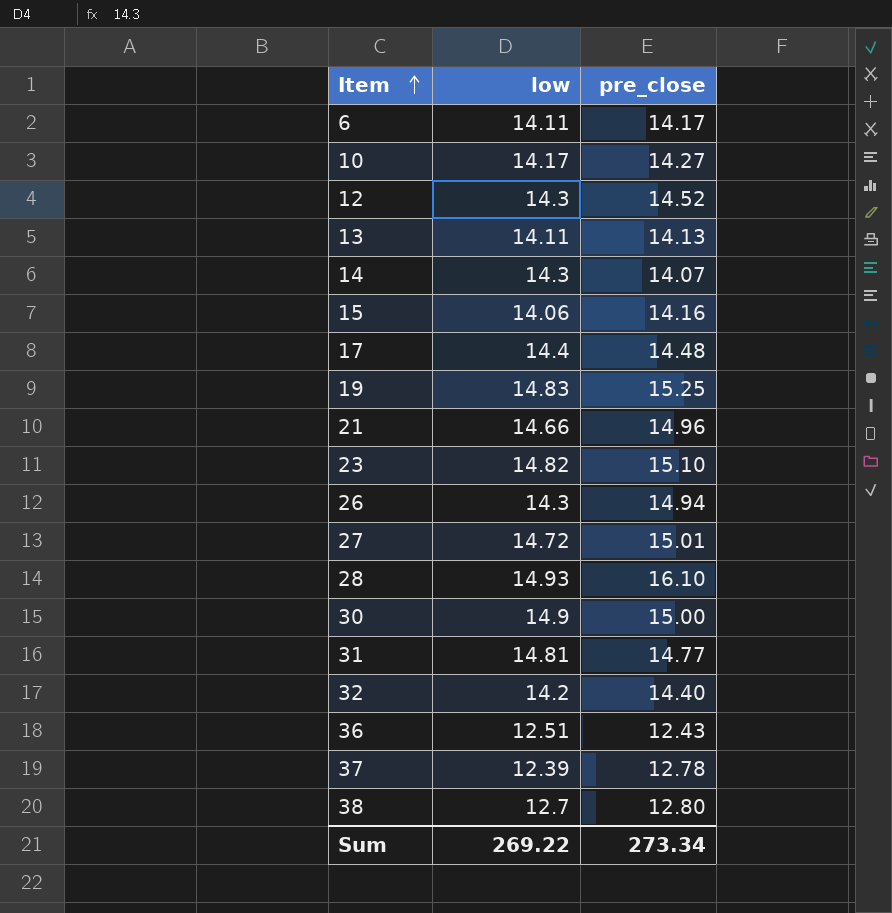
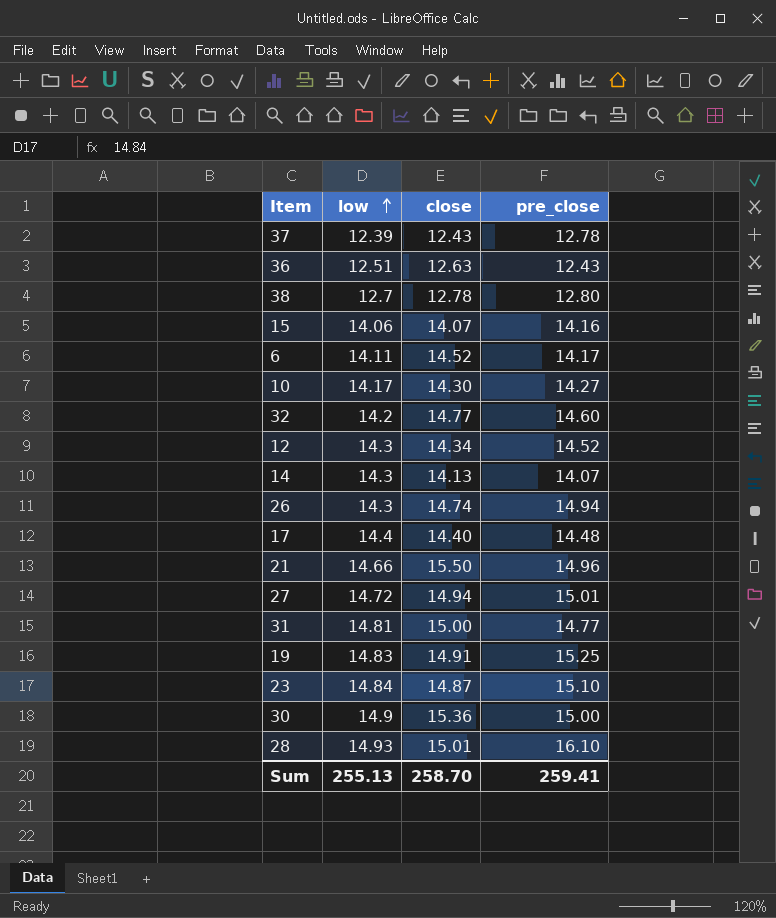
row order: Item ascending -> low ascending
column close | position: none -> 3
row 13: 14.11 | 14.13 -> none
32 | pre_close: 14.40 -> 14.60
23 | low: 14.82 -> 14.84
Sum | low: 269.22 -> 255.13
Sum | pre_close: 273.34 -> 259.41

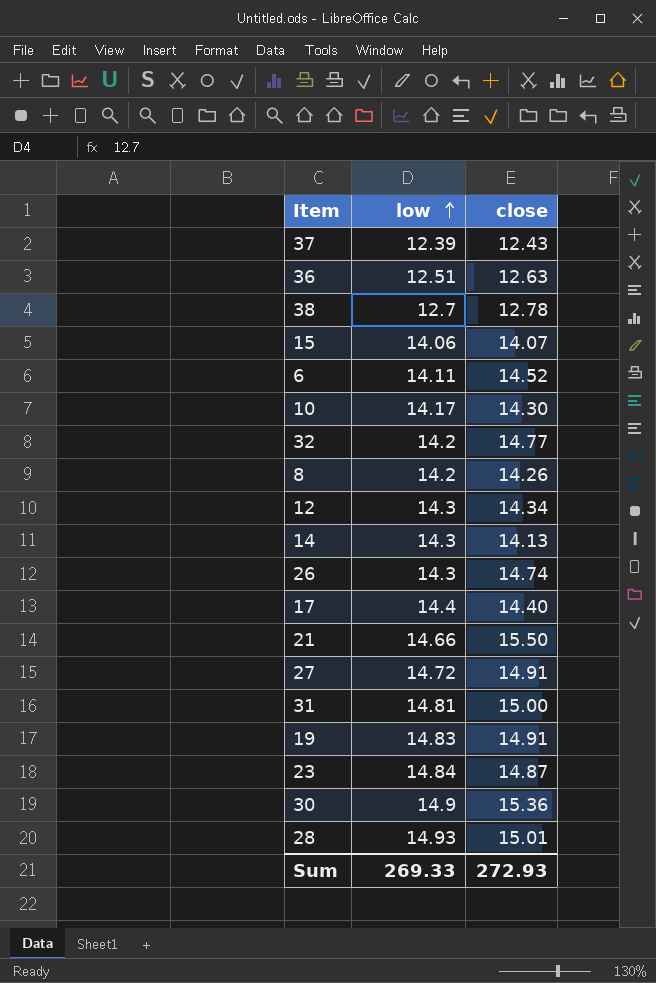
column pre_close | position: 4 -> none
row 8: none -> 14.2 | 14.26
27 | close: 14.94 -> 14.91
Sum | low: 255.13 -> 269.33
Sum | close: 258.70 -> 272.93

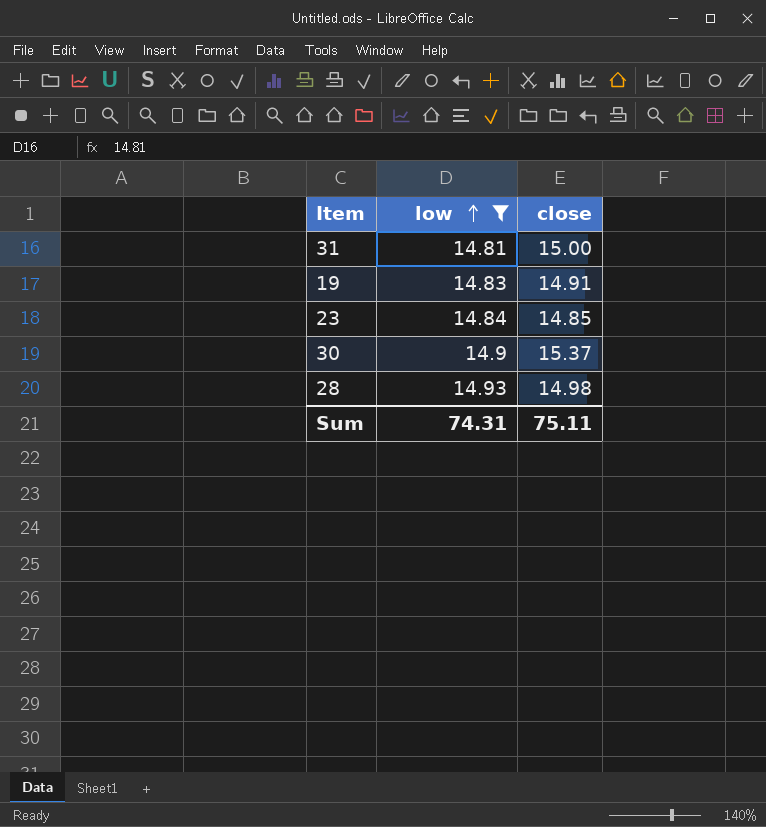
filter: none -> low >= 14.81
23 | close: 14.87 -> 14.85
30 | close: 15.36 -> 15.37
28 | close: 15.01 -> 14.98
Sum | low: 269.33 -> 74.31
Sum | close: 272.93 -> 75.11

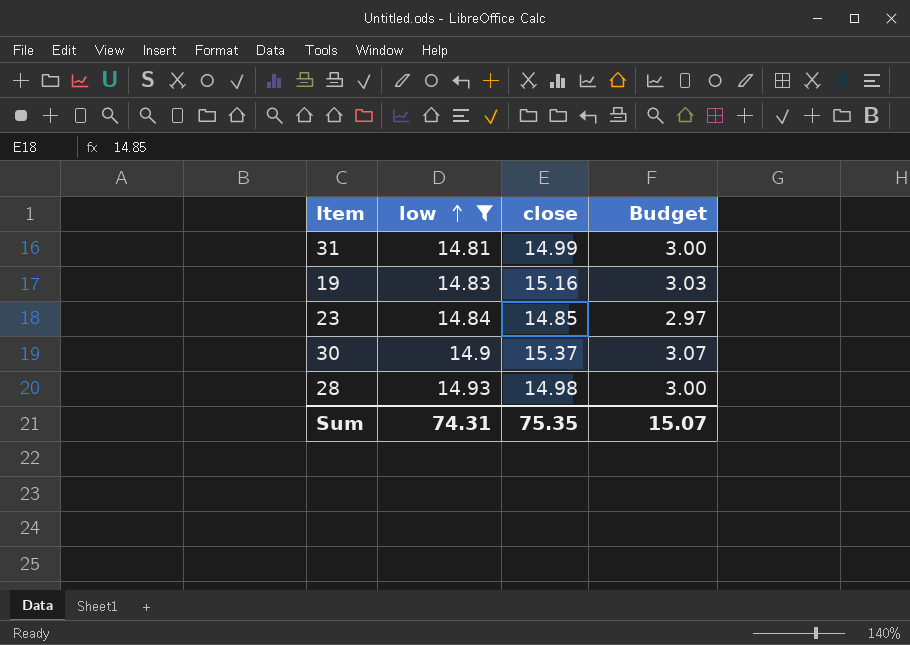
column Budget | formula: none -> [close] * 0.2
31 | close: 15.00 -> 14.99
19 | close: 14.91 -> 15.16
Sum | close: 75.11 -> 75.35

